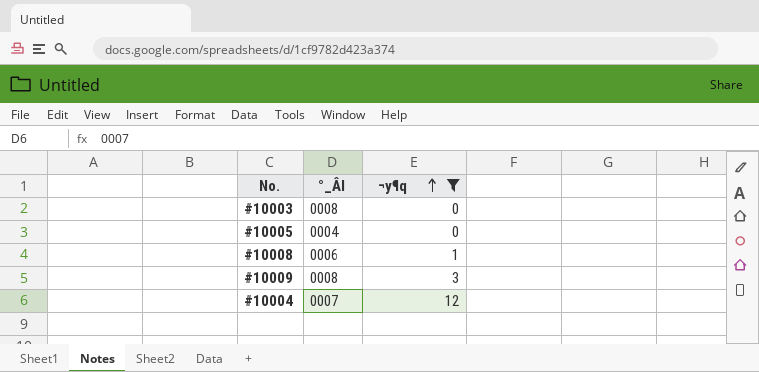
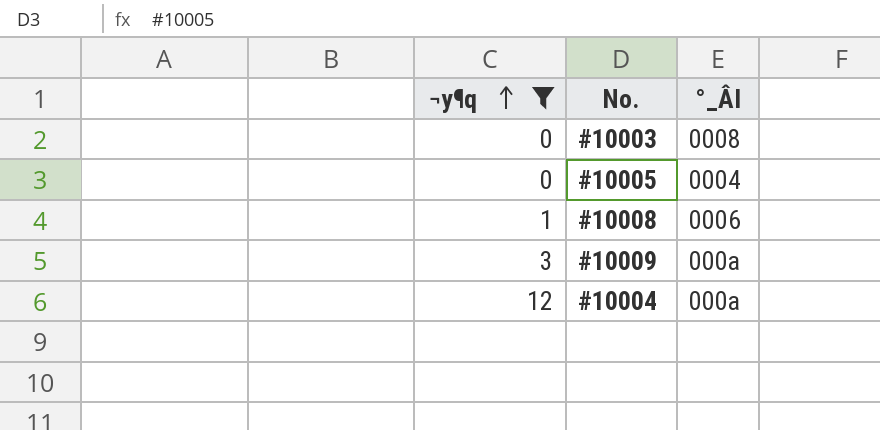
column ¬y¶q | position: 3 -> 1
#10009 | °_ÂI: 0008 -> 000a
#10004 | °_ÂI: 0007 -> 000a

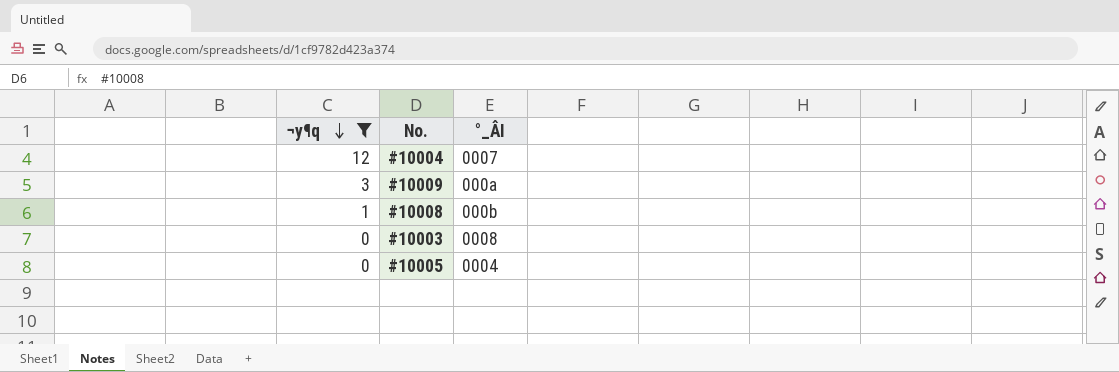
row order: ¬y¶q ascending -> ¬y¶q descending
#10004 | °_ÂI: 000a -> 0007
#10008 | °_ÂI: 0006 -> 000b

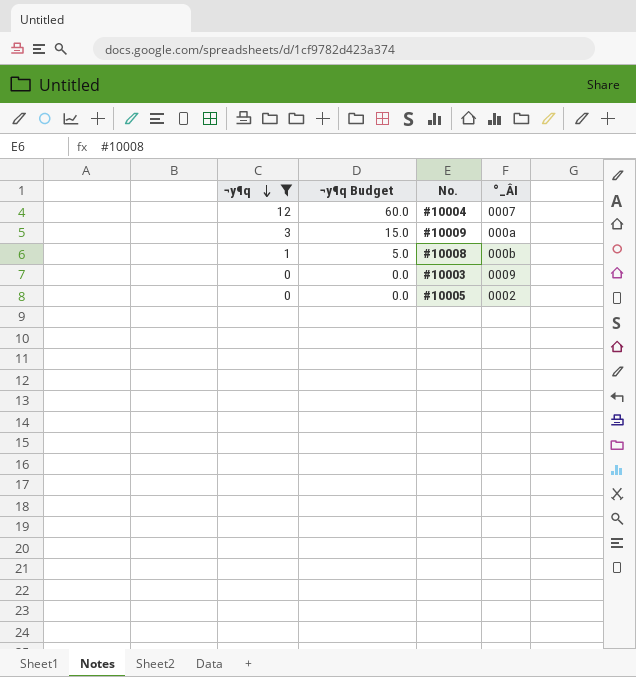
column ¬y¶q Budget | formula: none -> [¬y¶q] * 5
#10003 | °_ÂI: 0008 -> 0009
#10005 | °_ÂI: 0004 -> 0002

